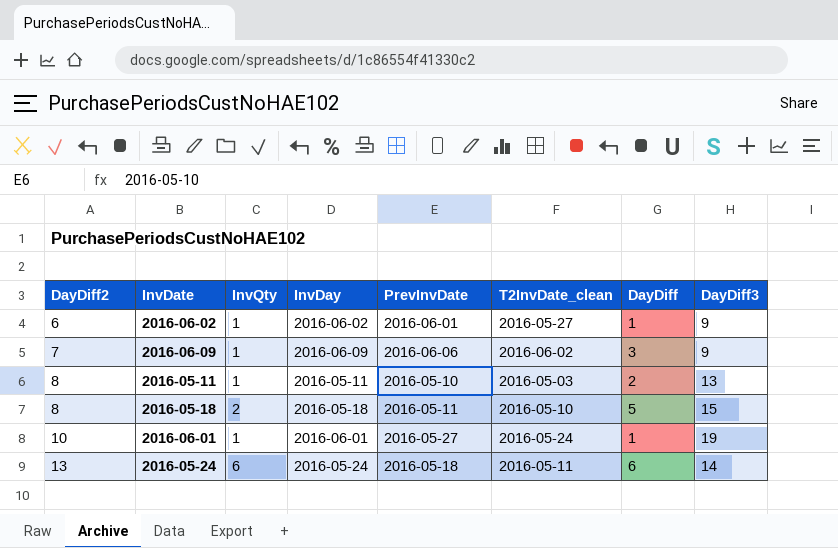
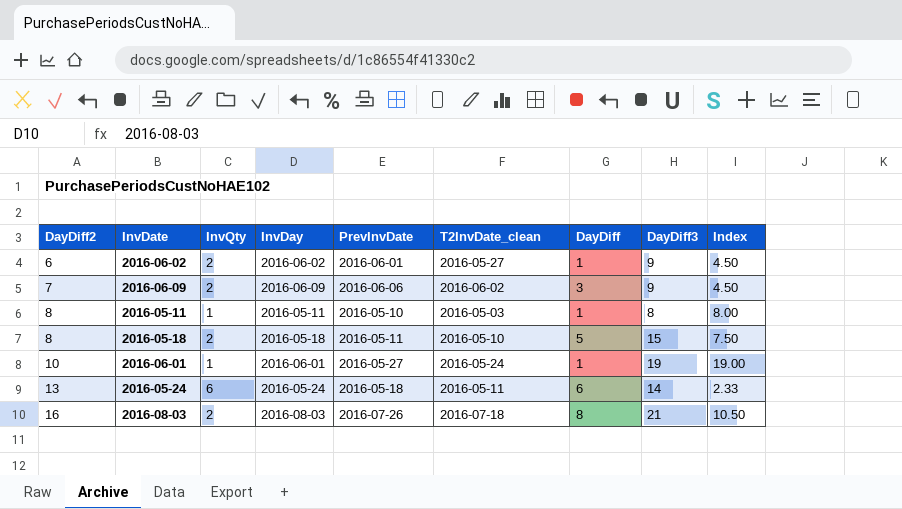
column Index | formula: none -> [DayDiff3] / [InvQty]
2016-06-02 | InvQty: 1 -> 2
2016-06-09 | InvQty: 1 -> 2
2016-05-11 | DayDiff: 2 -> 1
2016-05-11 | DayDiff3: 13 -> 8
row 2016-08-03: none -> 16 | 2 | 2016-08-03 | 2016-07-26 | 2016-07-18 | 8 | 21 | 10.50

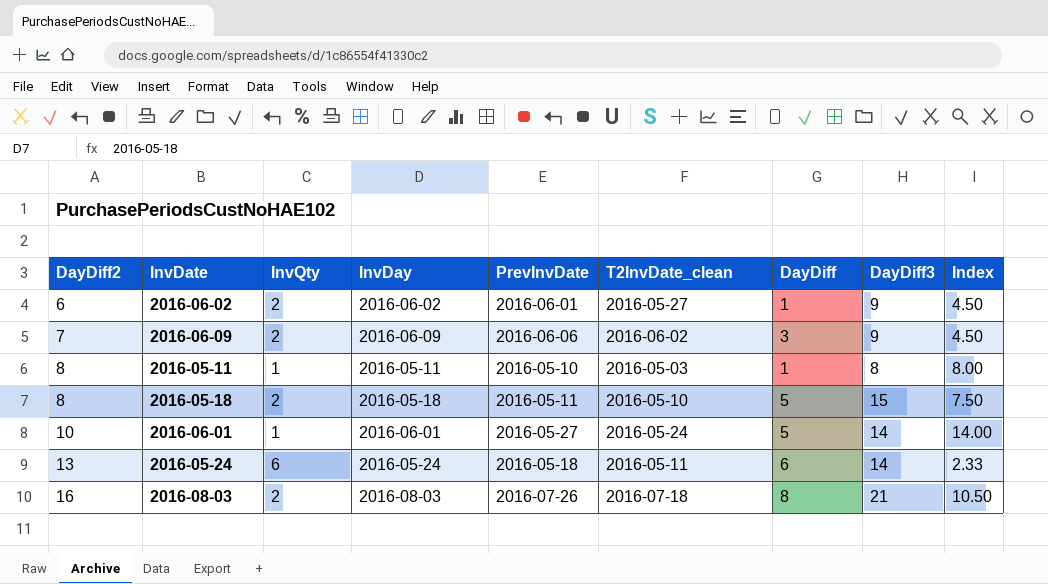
2016-06-01 | DayDiff: 1 -> 5
2016-06-01 | DayDiff3: 19 -> 14
2016-06-01 | Index: 19.00 -> 14.00

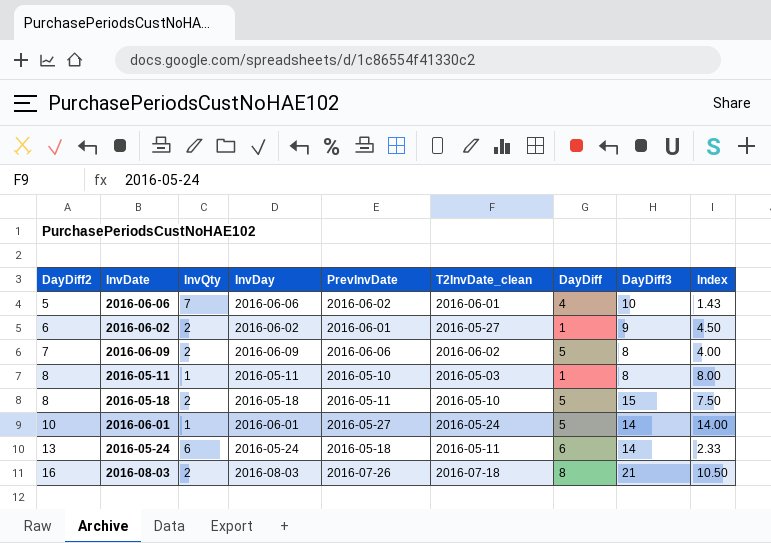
row 2016-06-06: none -> 5 | 7 | 2016-06-06 | 2016-06-02 | 2016-06-01 | 4 | 10 | 1.43
2016-06-09 | DayDiff: 3 -> 5
2016-06-09 | DayDiff3: 9 -> 8
2016-06-09 | Index: 4.50 -> 4.00

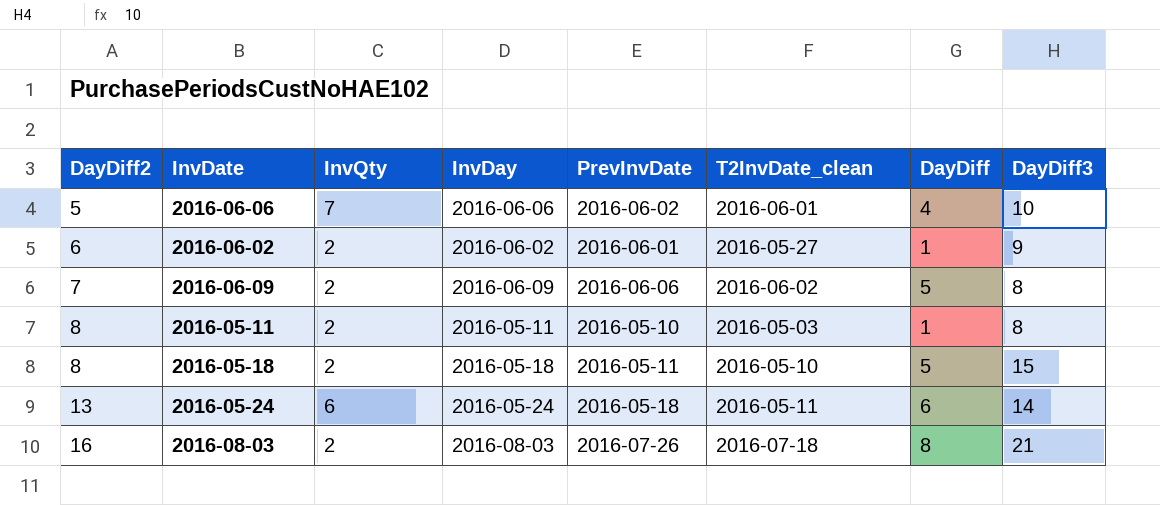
column Index | formula: [DayDiff3] / [InvQty] -> none
row 2016-06-01: 10 | 1 | 2016-06-01 | 2016-05-27 | 2016-05-24 | 5 | 14 | 14.00 -> none
2016-05-11 | InvQty: 1 -> 2

